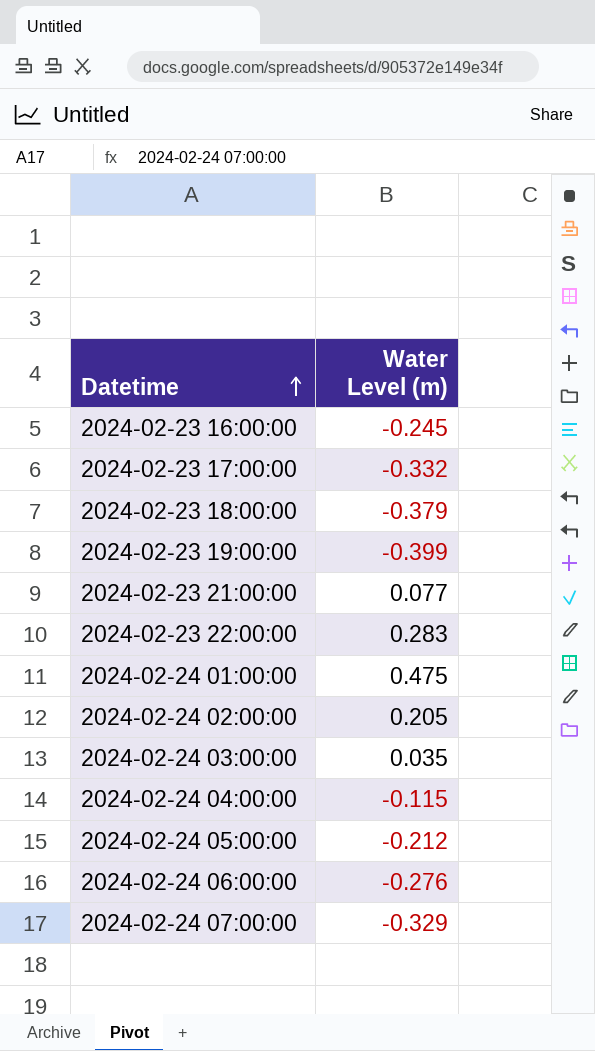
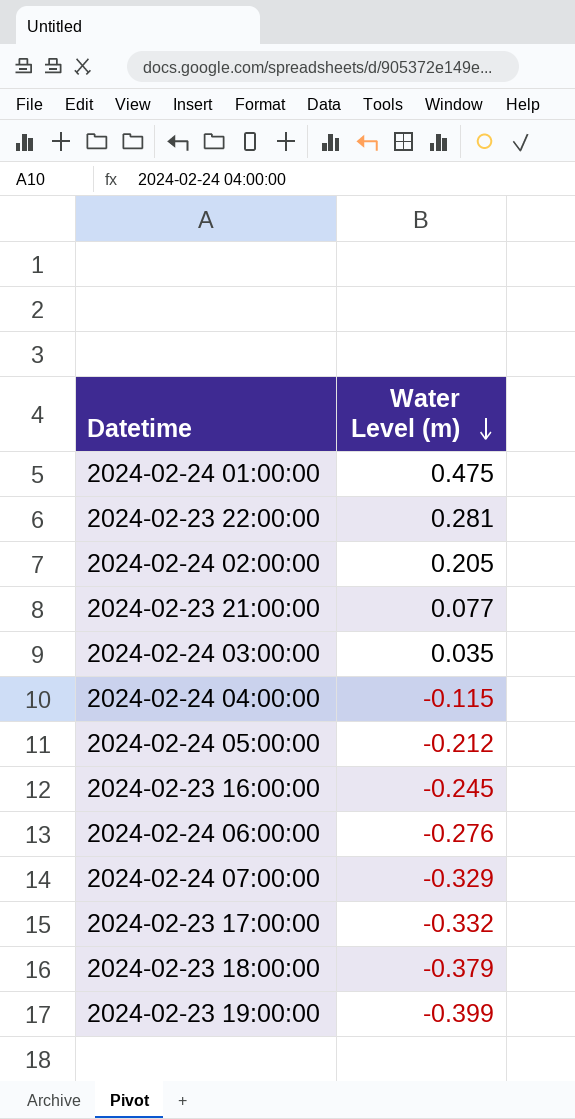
row order: Datetime ascending -> Water Level (m) descending
2024-02-23 22:00:00 | Water Level (m): 0.283 -> 0.281

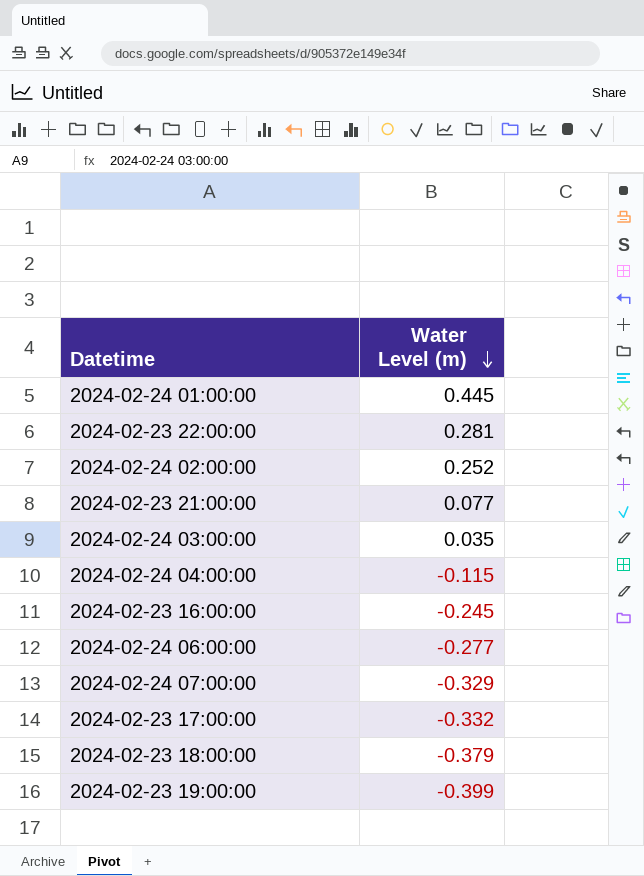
row 2024-02-24 05:00:00: -0.212 -> none
2024-02-24 01:00:00 | Water Level (m): 0.475 -> 0.445
2024-02-24 02:00:00 | Water Level (m): 0.205 -> 0.252
2024-02-24 06:00:00 | Water Level (m): -0.276 -> -0.277

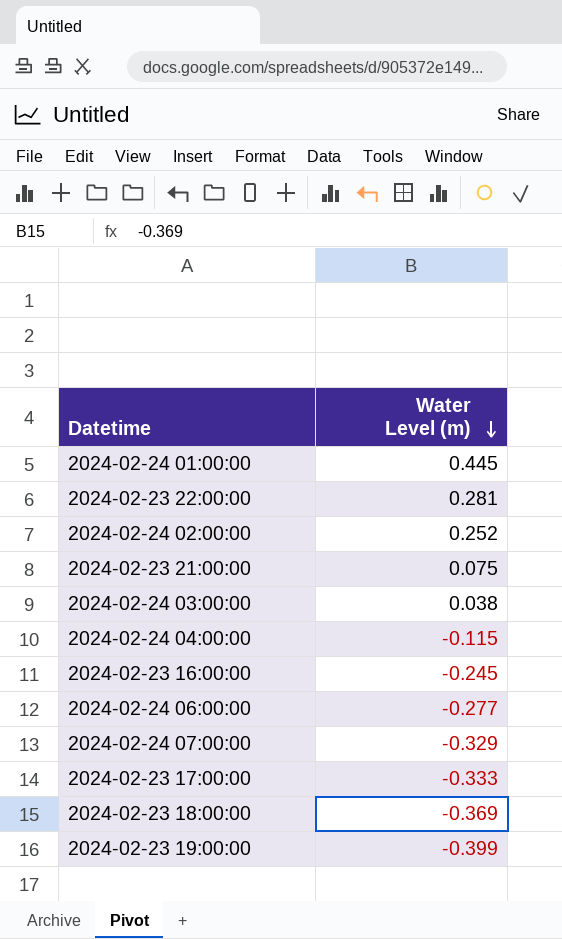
2024-02-23 21:00:00 | Water Level (m): 0.077 -> 0.075
2024-02-24 03:00:00 | Water Level (m): 0.035 -> 0.038
2024-02-23 17:00:00 | Water Level (m): -0.332 -> -0.333
2024-02-23 18:00:00 | Water Level (m): -0.379 -> -0.369

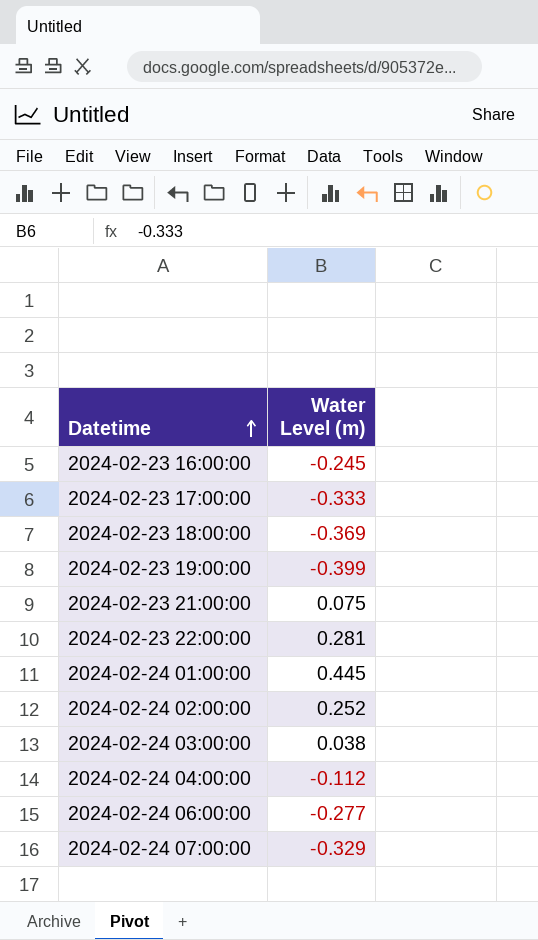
row order: Water Level (m) descending -> Datetime ascending
2024-02-24 04:00:00 | Water Level (m): -0.115 -> -0.112

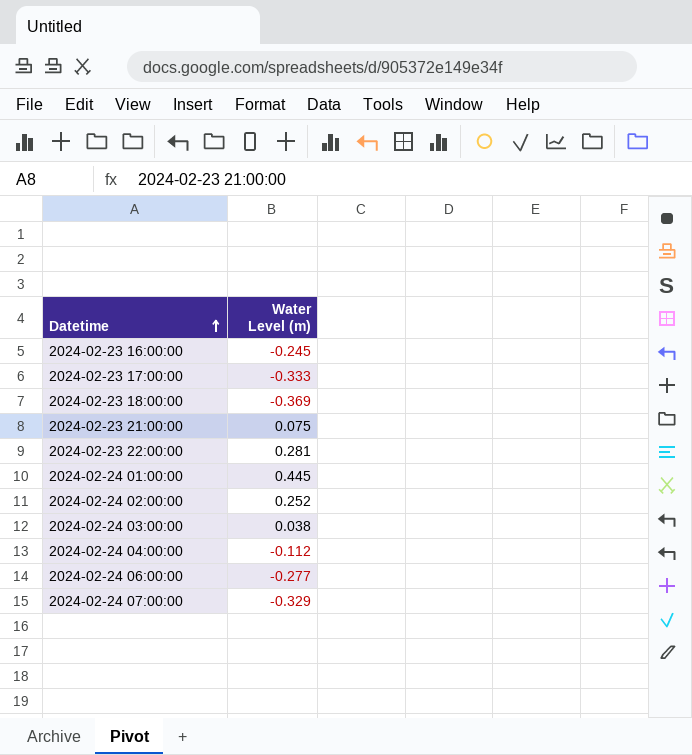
row 2024-02-23 19:00:00: -0.399 -> none

